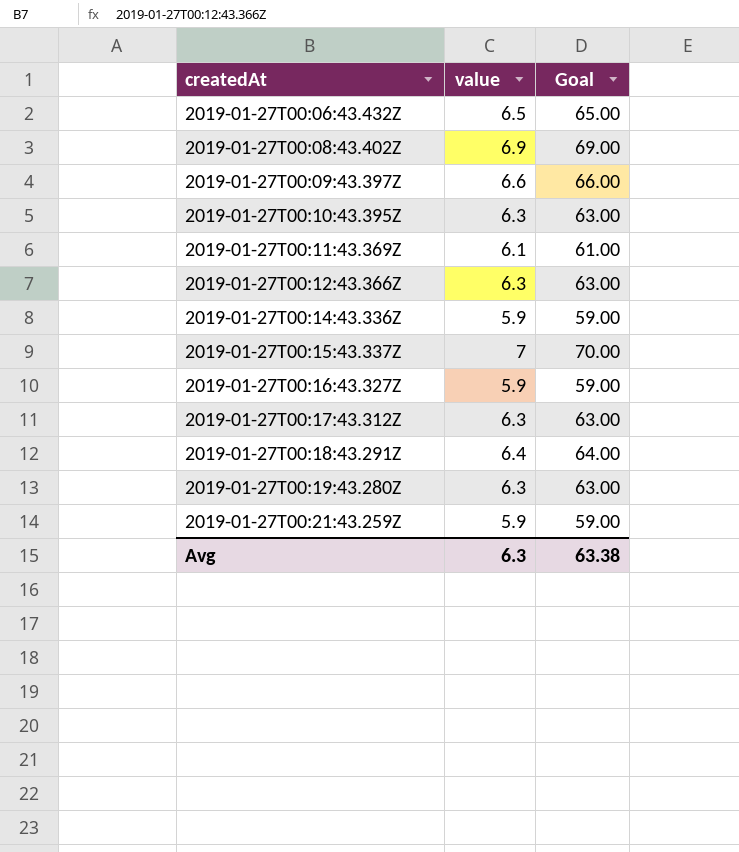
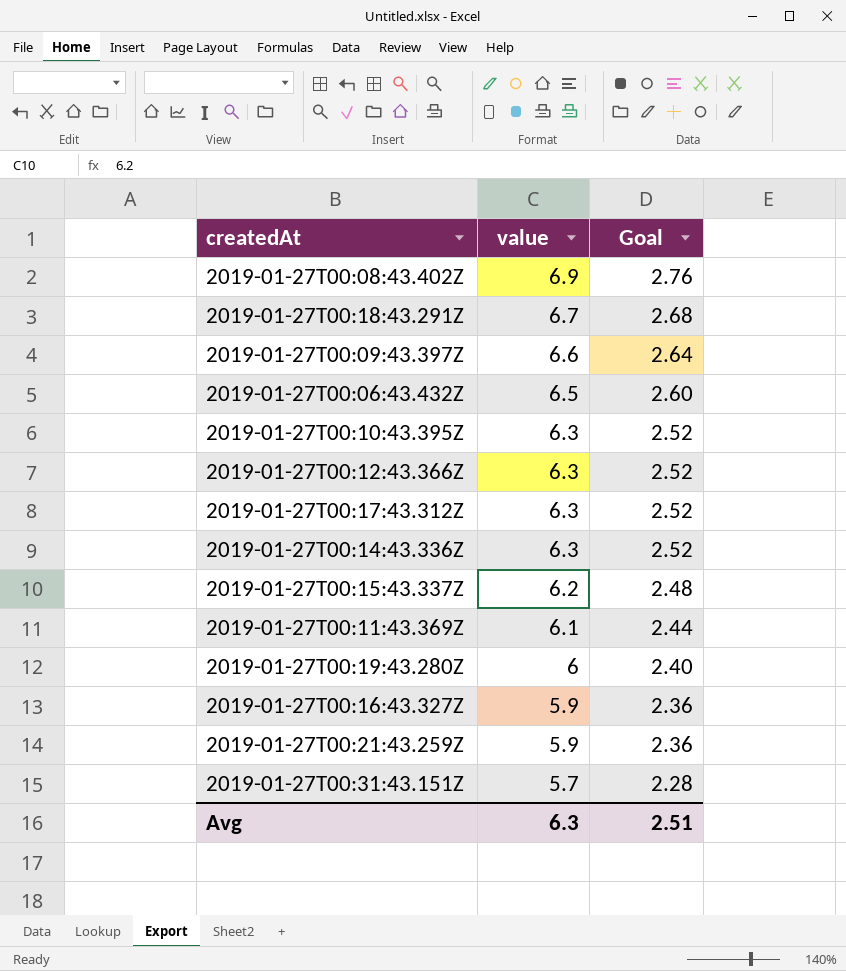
row order: createdAt ascending -> value descending
column Goal | formula: [value] * 10 -> [value] * 0.4
2019-01-27T00:18:43.291Z | value: 6.4 -> 6.7
2019-01-27T00:14:43.336Z | value: 5.9 -> 6.3
2019-01-27T00:15:43.337Z | value: 7 -> 6.2
2019-01-27T00:19:43.280Z | value: 6.3 -> 6
row 2019-01-27T00:31:43.151Z: none -> 5.7 | 2.28
Avg | Goal: 63.38 -> 2.51

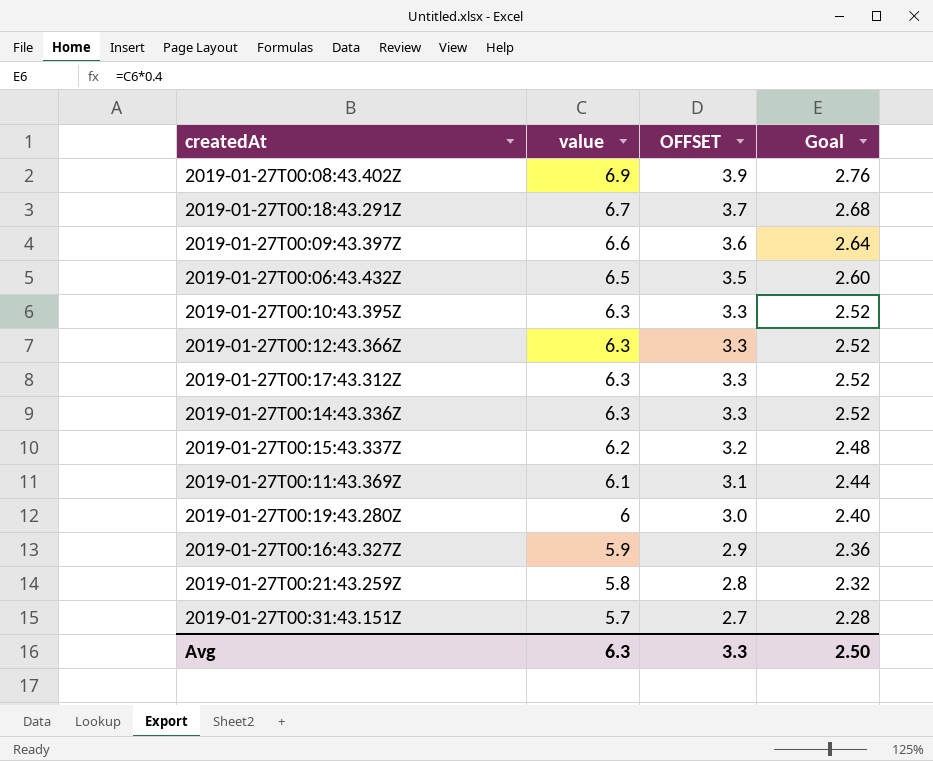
column OFFSET | formula: none -> [value] - 3
2019-01-27T00:21:43.259Z | value: 5.9 -> 5.8
2019-01-27T00:21:43.259Z | Goal: 2.36 -> 2.32
Avg | Goal: 2.51 -> 2.50

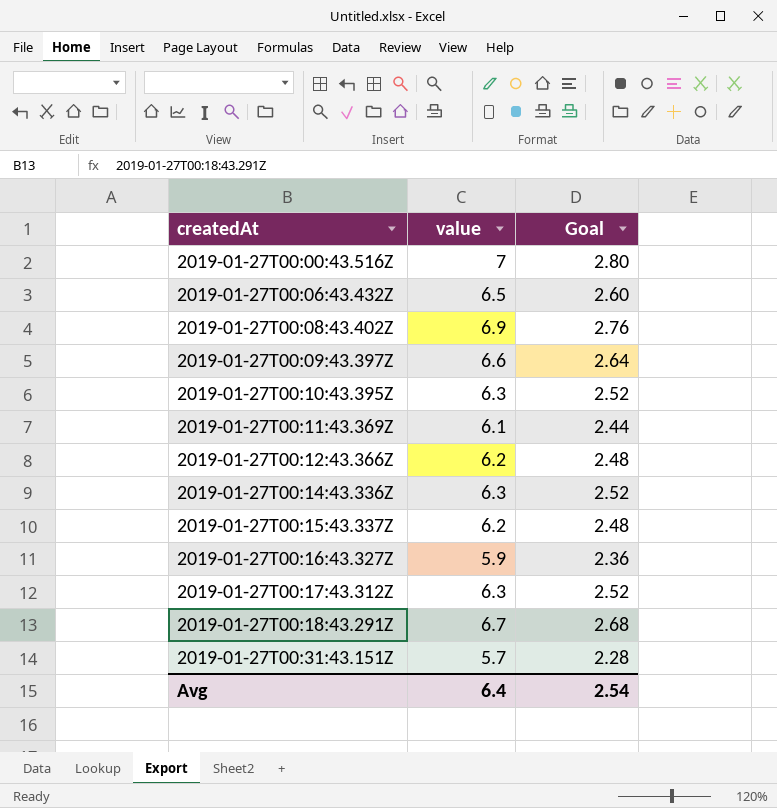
row order: value descending -> createdAt ascending
column OFFSET | formula: [value] - 3 -> none
row 2019-01-27T00:19:43.280Z: 6 | 3.0 | 2.40 -> none
row 2019-01-27T00:21:43.259Z: 5.8 | 2.8 | 2.32 -> none
row 2019-01-27T00:00:43.516Z: none -> 7 | 2.80
2019-01-27T00:12:43.366Z | value: 6.3 -> 6.2
2019-01-27T00:12:43.366Z | Goal: 2.52 -> 2.48
Avg | value: 6.3 -> 6.4
Avg | Goal: 2.50 -> 2.54

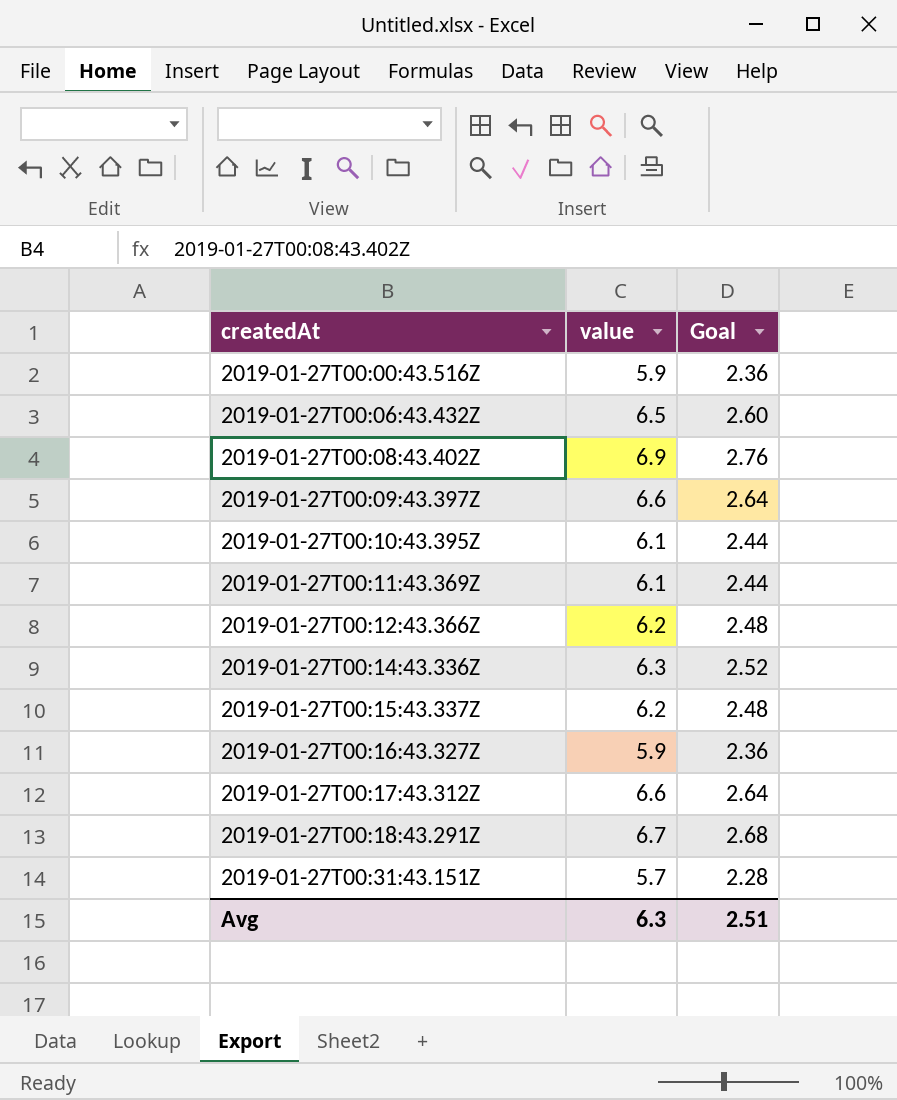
2019-01-27T00:00:43.516Z | value: 7 -> 5.9
2019-01-27T00:00:43.516Z | Goal: 2.80 -> 2.36
2019-01-27T00:10:43.395Z | value: 6.3 -> 6.1
2019-01-27T00:10:43.395Z | Goal: 2.52 -> 2.44
2019-01-27T00:17:43.312Z | value: 6.3 -> 6.6
2019-01-27T00:17:43.312Z | Goal: 2.52 -> 2.64
Avg | value: 6.4 -> 6.3
Avg | Goal: 2.54 -> 2.51

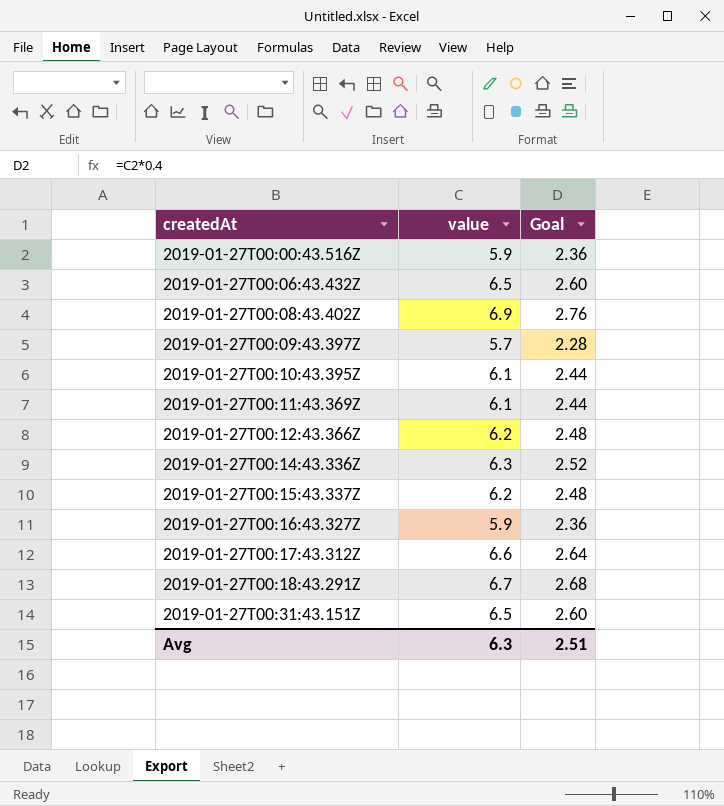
2019-01-27T00:09:43.397Z | value: 6.6 -> 5.7
2019-01-27T00:09:43.397Z | Goal: 2.64 -> 2.28
2019-01-27T00:31:43.151Z | value: 5.7 -> 6.5
2019-01-27T00:31:43.151Z | Goal: 2.28 -> 2.60

